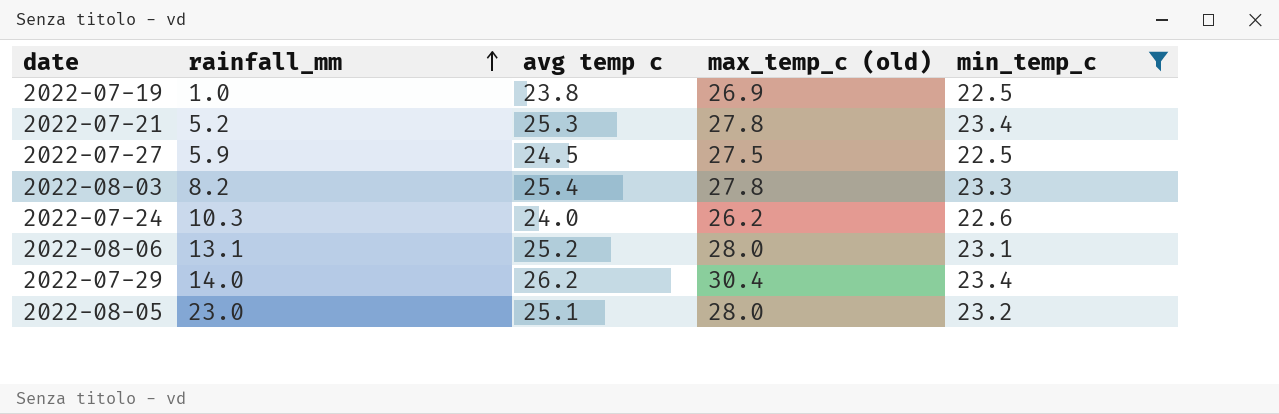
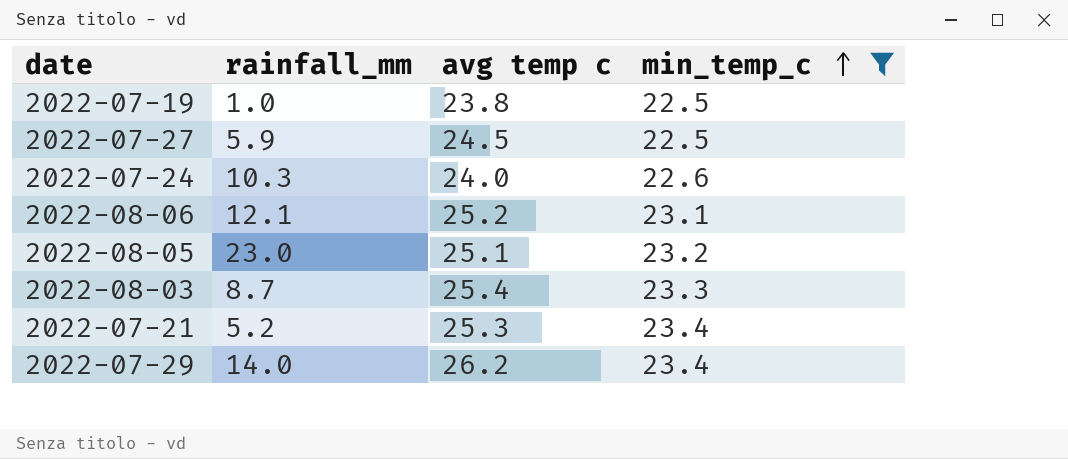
row order: rainfall_mm ascending -> min_temp_c ascending
column max_temp_c (old) | position: 4 -> none
2022-08-06 | rainfall_mm: 13.1 -> 12.1
2022-08-03 | rainfall_mm: 8.2 -> 8.7

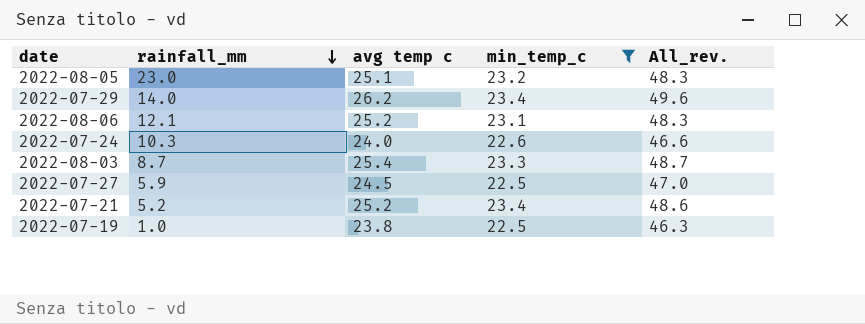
row order: min_temp_c ascending -> rainfall_mm descending
column All_rev. | formula: none -> [avg temp c] + [min_temp_c]
2022-07-21 | avg temp c: 25.3 -> 25.2

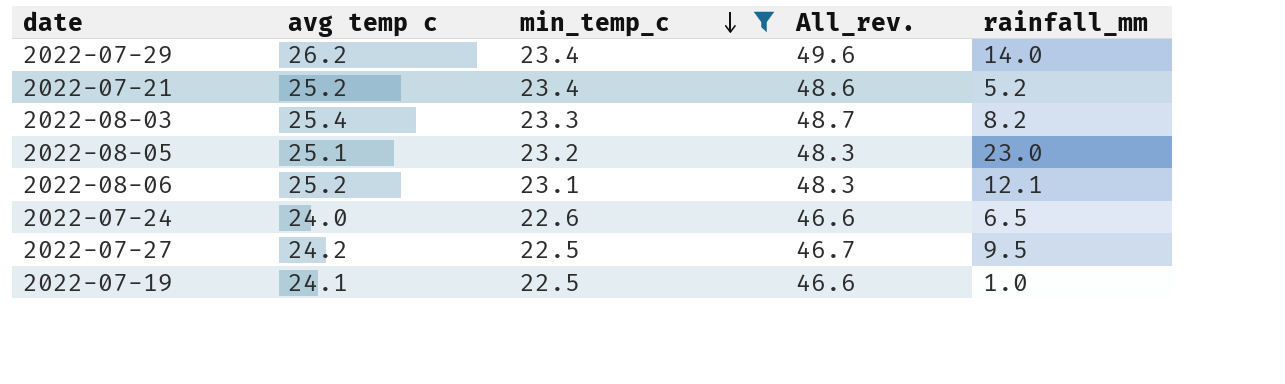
row order: rainfall_mm descending -> min_temp_c descending
column rainfall_mm | position: 2 -> 5
2022-08-03 | rainfall_mm: 8.7 -> 8.2
2022-07-24 | rainfall_mm: 10.3 -> 6.5
2022-07-27 | avg temp c: 24.5 -> 24.2
2022-07-27 | All_rev.: 47.0 -> 46.7
2022-07-27 | rainfall_mm: 5.9 -> 9.5
2022-07-19 | avg temp c: 23.8 -> 24.1
2022-07-19 | All_rev.: 46.3 -> 46.6

